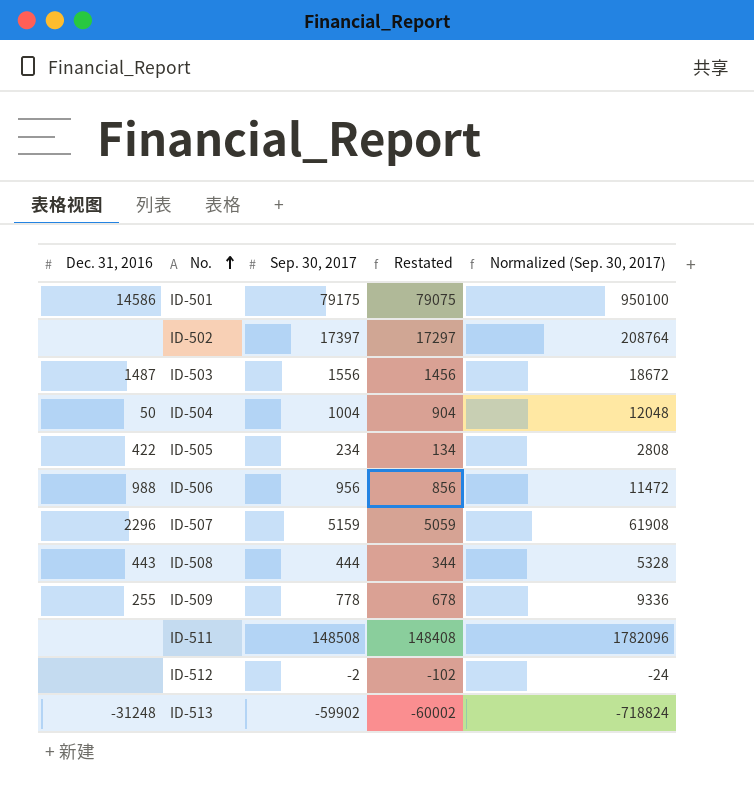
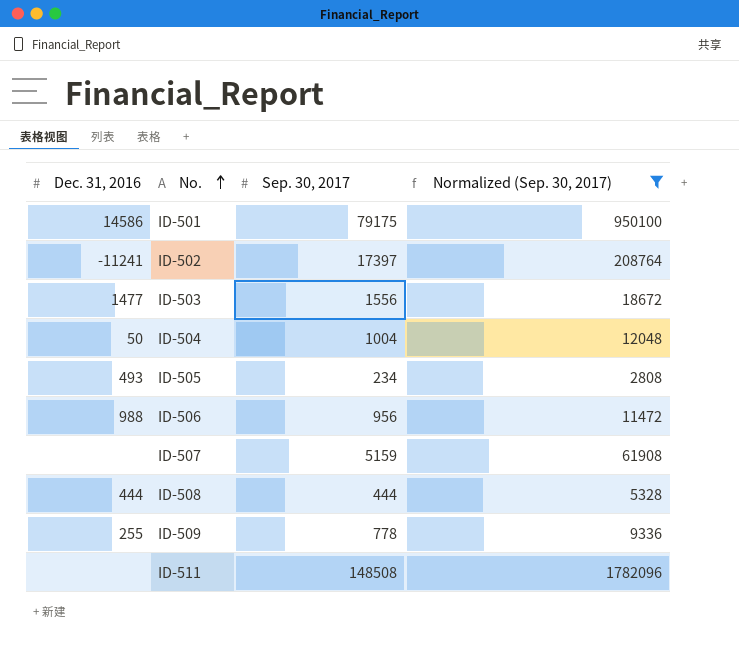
filter: none -> Normalized (Sep. 30, 2017) >= 2808
column Restated | formula: [Sep. 30, 2017] - 100 -> none
ID-502 | Dec. 31, 2016: none -> -11241
ID-503 | Dec. 31, 2016: 1487 -> 1477
ID-505 | Dec. 31, 2016: 422 -> 493
ID-507 | Dec. 31, 2016: 2296 -> none
ID-508 | Dec. 31, 2016: 443 -> 444

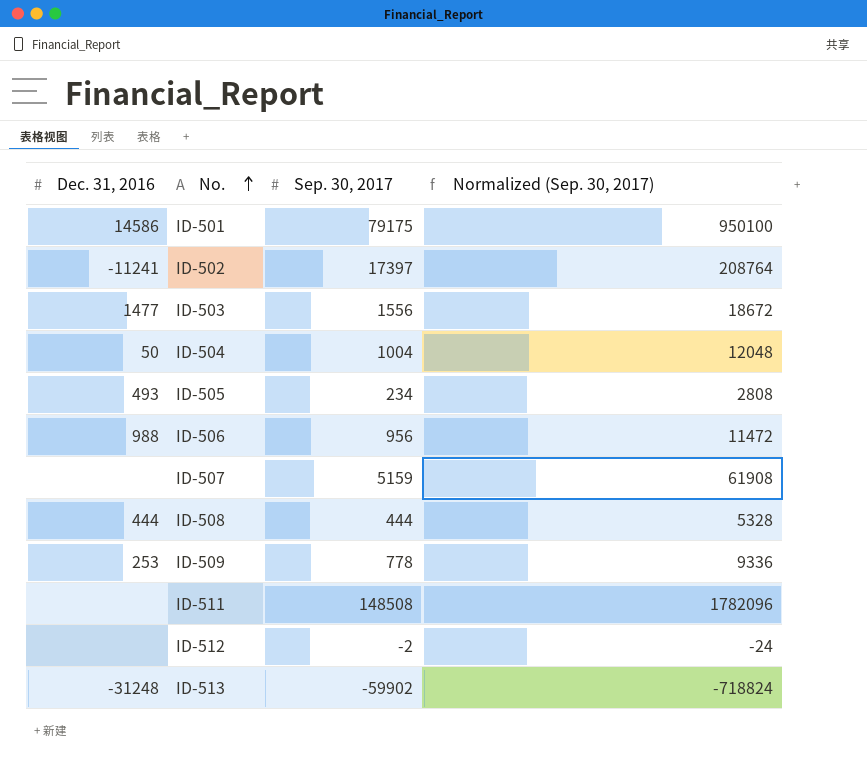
filter: Normalized (Sep. 30, 2017) >= 2808 -> none
ID-509 | Dec. 31, 2016: 255 -> 253

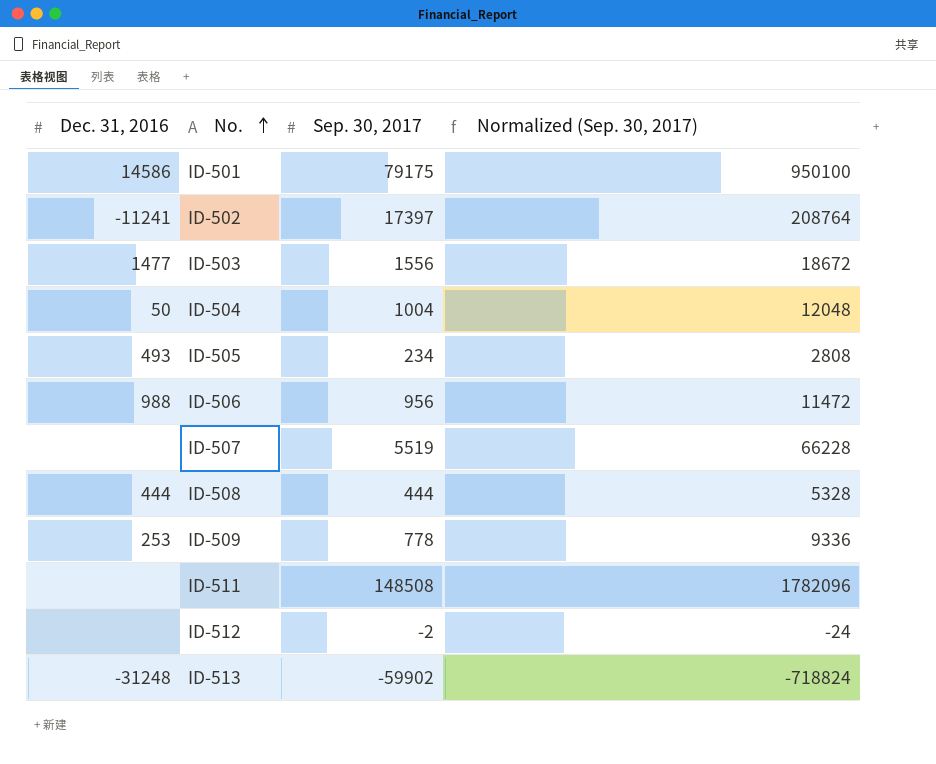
ID-507 | Sep. 30, 2017: 5159 -> 5519
ID-507 | Normalized (Sep. 30, 2017): 61908 -> 66228

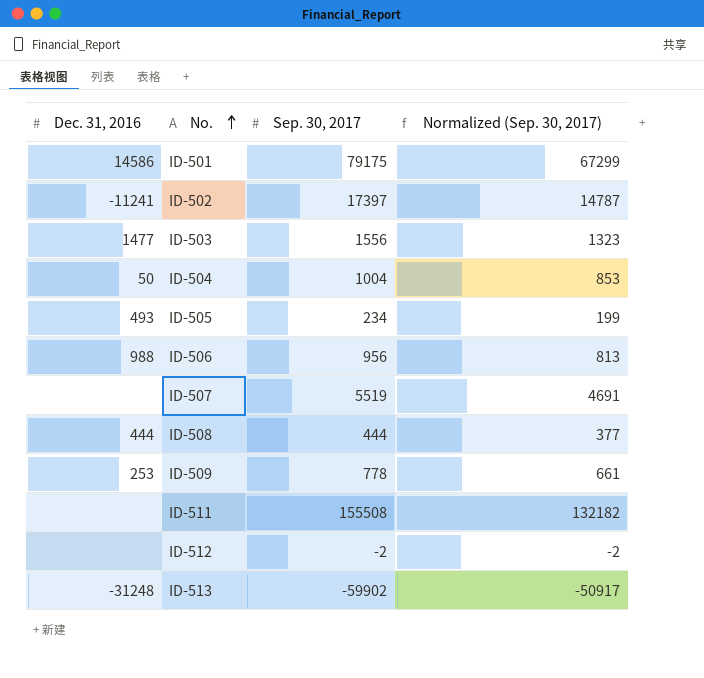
column Normalized (Sep. 30, 2017) | formula: [Sep. 30, 2017] * 12 -> [Sep. 30, 2017] * 0.85
ID-511 | Sep. 30, 2017: 148508 -> 155508

